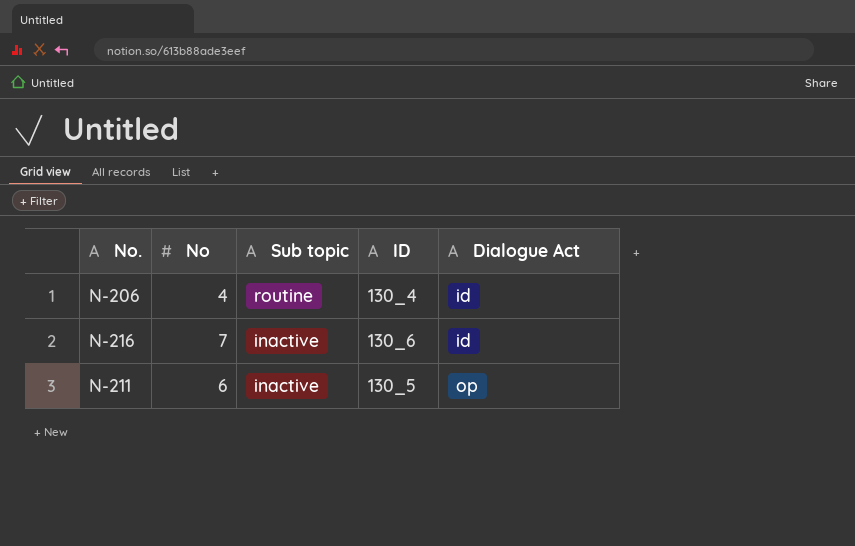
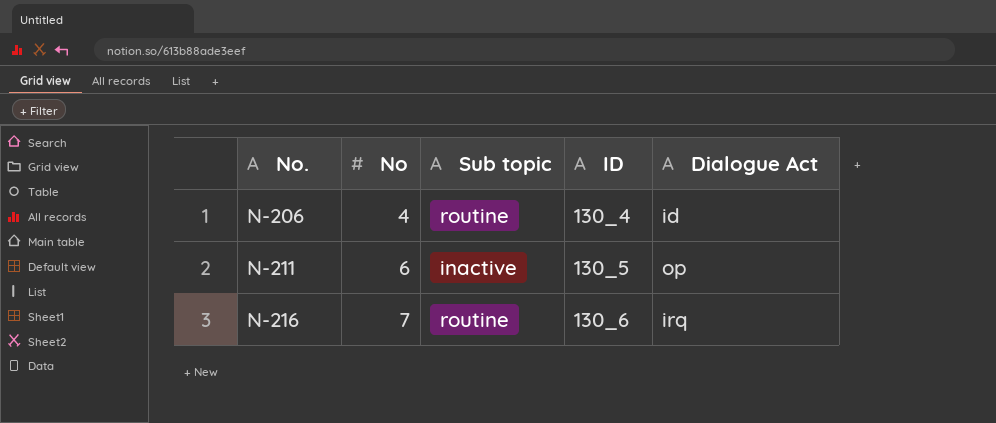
row order: Sub topic descending -> No. ascending
N-216 | Sub topic: inactive -> routine
N-216 | Dialogue Act: id -> irq

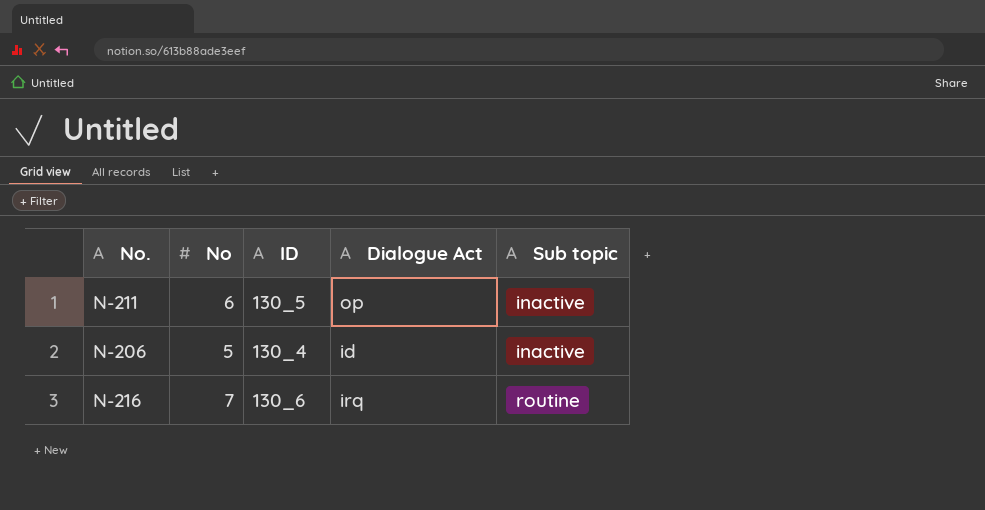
row order: No. ascending -> Sub topic ascending
column Sub topic | position: 3 -> 5
N-206 | No: 4 -> 5
N-206 | Sub topic: routine -> inactive

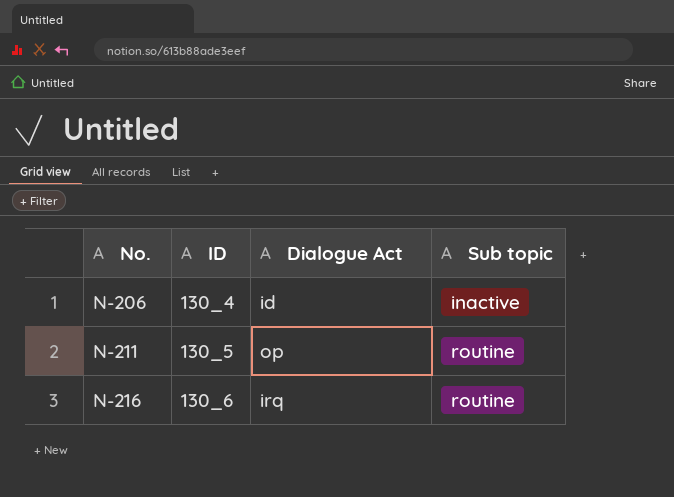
row order: Sub topic ascending -> No. ascending
column No | position: 2 -> none
N-211 | Sub topic: inactive -> routine

